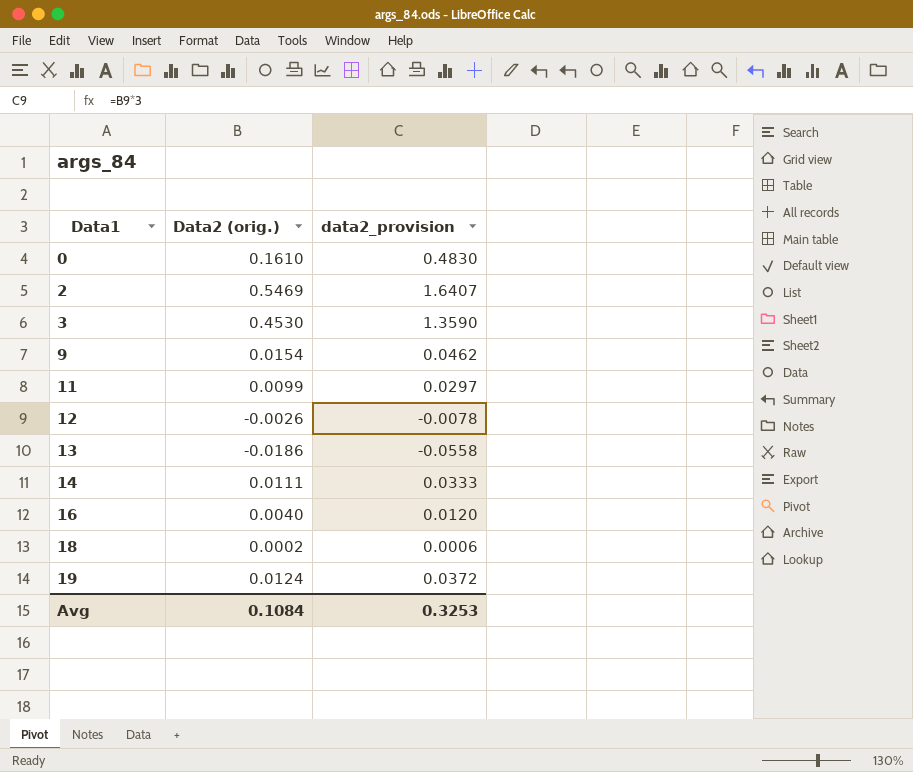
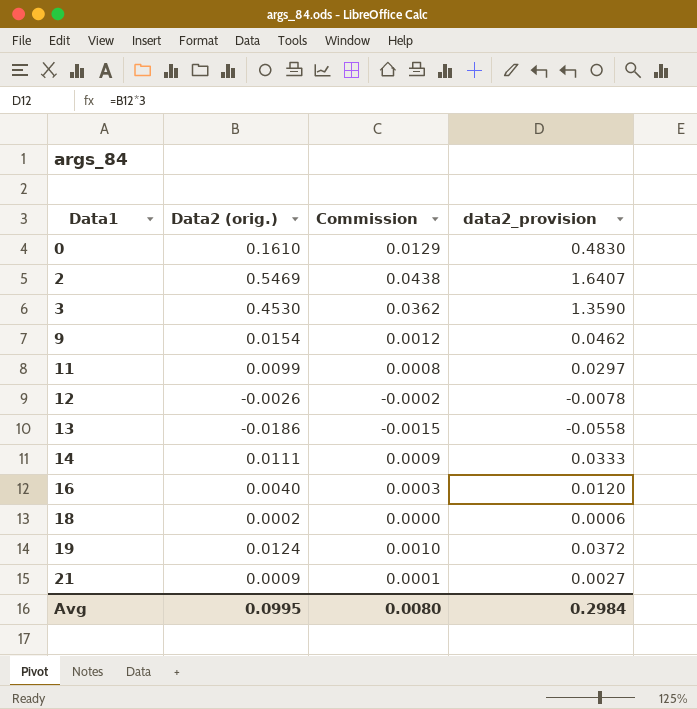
column Commission | formula: none -> [Data2 (orig.)] * 0.08
row 21: none -> 0.0009 | 0.0001 | 0.0027
Avg | Data2 (orig.): 0.1084 -> 0.0995
Avg | data2_provision: 0.3253 -> 0.2984

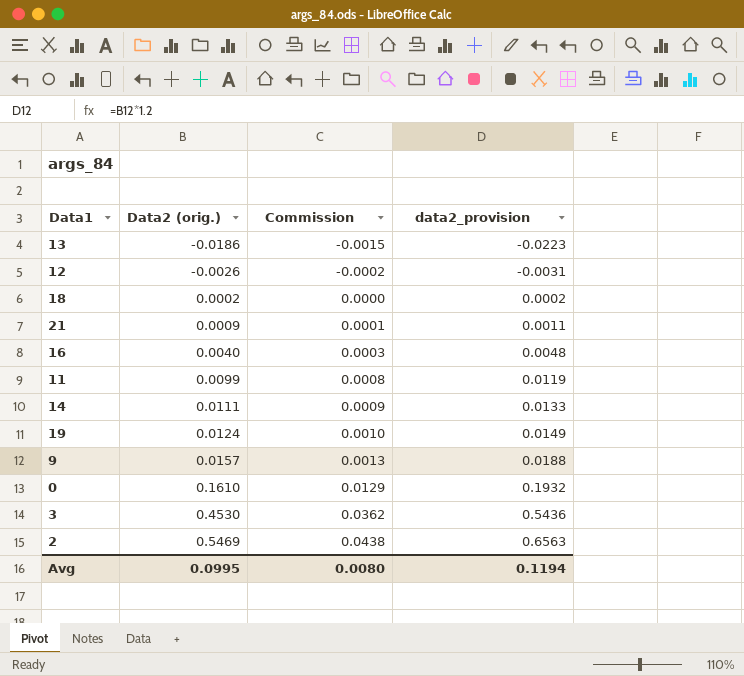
row order: Data1 ascending -> Data2 (orig.) ascending
column data2_provision | formula: [Data2 (orig.)] * 3 -> [Data2 (orig.)] * 1.2
9 | Data2 (orig.): 0.0154 -> 0.0157
9 | Commission: 0.0012 -> 0.0013
Avg | data2_provision: 0.2984 -> 0.1194

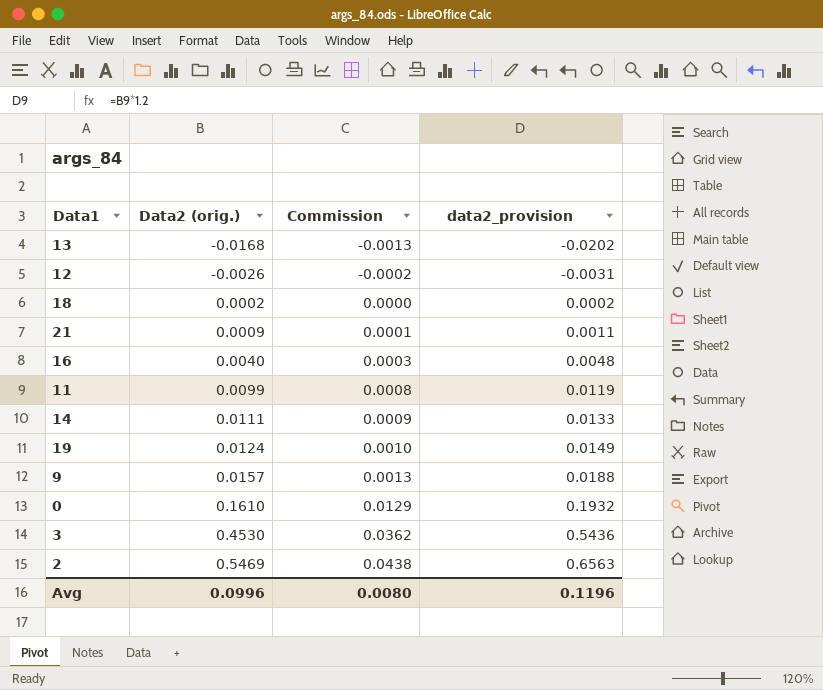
13 | Data2 (orig.): -0.0186 -> -0.0168
13 | Commission: -0.0015 -> -0.0013
13 | data2_provision: -0.0223 -> -0.0202
Avg | Data2 (orig.): 0.0995 -> 0.0996
Avg | data2_provision: 0.1194 -> 0.1196

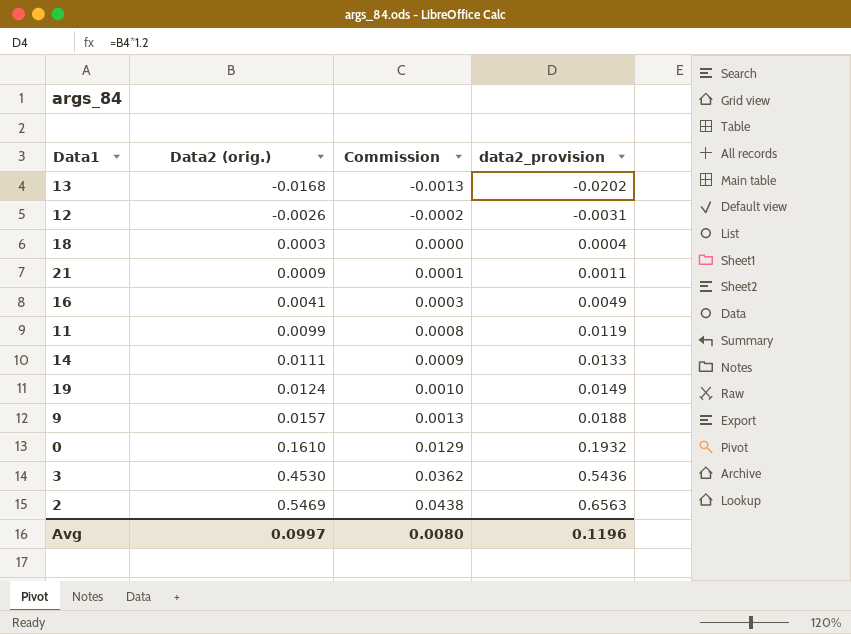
18 | Data2 (orig.): 0.0002 -> 0.0003
18 | data2_provision: 0.0002 -> 0.0004
16 | Data2 (orig.): 0.0040 -> 0.0041
16 | data2_provision: 0.0048 -> 0.0049
Avg | Data2 (orig.): 0.0996 -> 0.0997

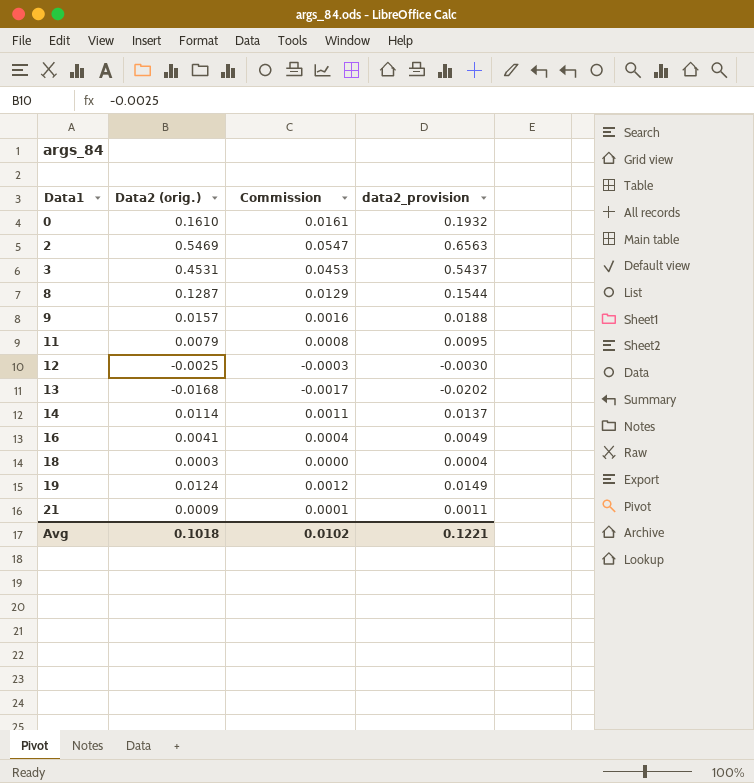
row order: Data2 (orig.) ascending -> Data1 ascending
column Commission | formula: [Data2 (orig.)] * 0.08 -> [Data2 (orig.)] * 0.1
3 | Data2 (orig.): 0.4530 -> 0.4531
3 | data2_provision: 0.5436 -> 0.5437
row 8: none -> 0.1287 | 0.0129 | 0.1544
11 | Data2 (orig.): 0.0099 -> 0.0079
11 | data2_provision: 0.0119 -> 0.0095
12 | Data2 (orig.): -0.0026 -> -0.0025
12 | data2_provision: -0.0031 -> -0.0030
14 | Data2 (orig.): 0.0111 -> 0.0114
14 | data2_provision: 0.0133 -> 0.0137
Avg | Data2 (orig.): 0.0997 -> 0.1018
Avg | Commission: 0.0080 -> 0.0102
Avg | data2_provision: 0.1196 -> 0.1221

